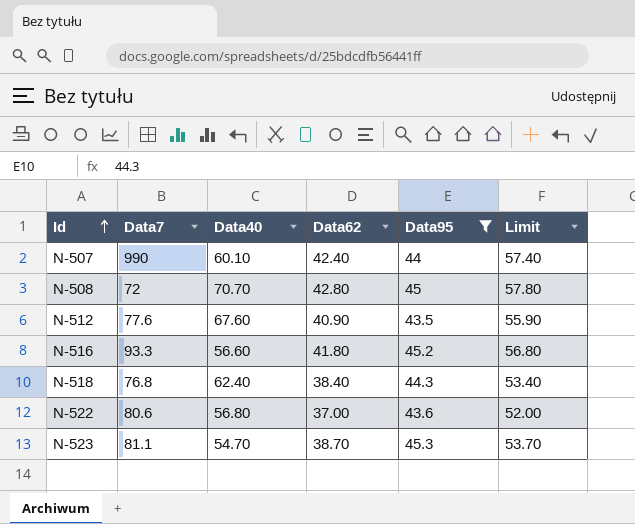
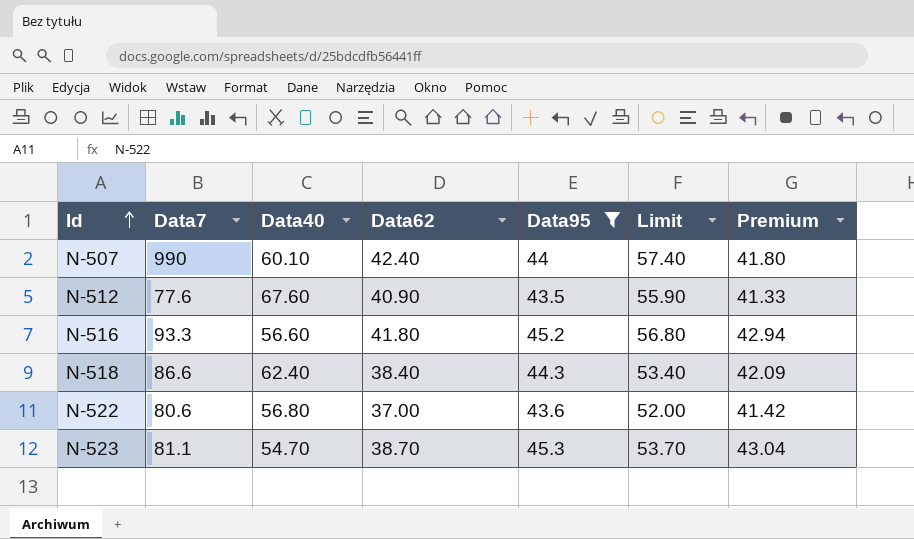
column Premium | formula: none -> [Data95] * 0.95
row N-508: 72 | 70.70 | 42.80 | 45 | 57.80 -> none
N-518 | Data7: 76.8 -> 86.6

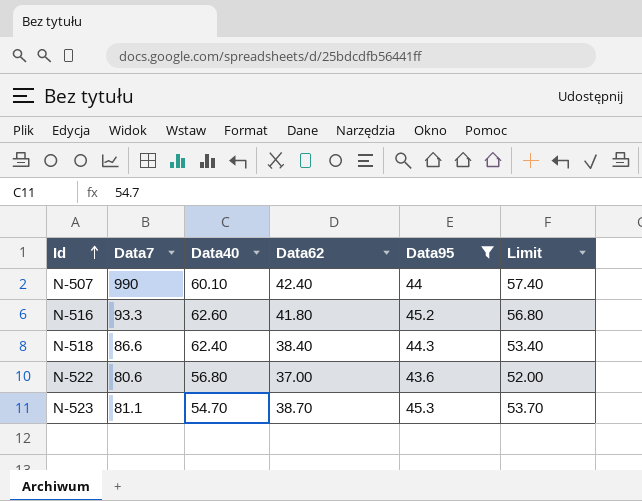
column Premium | formula: [Data95] * 0.95 -> none
row N-512: 77.6 | 67.60 | 40.90 | 43.5 | 55.90 | 41.33 -> none
N-516 | Data40: 56.60 -> 62.60

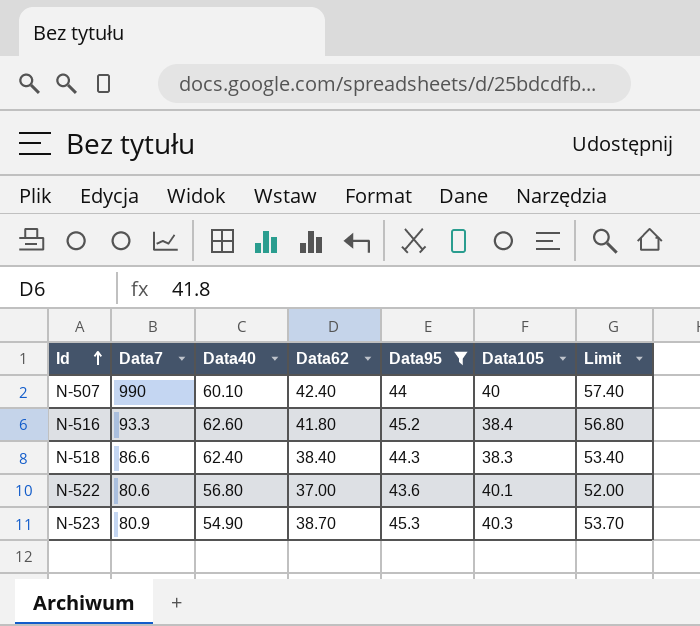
column Data105 | position: none -> 6
N-523 | Data7: 81.1 -> 80.9
N-523 | Data40: 54.70 -> 54.90

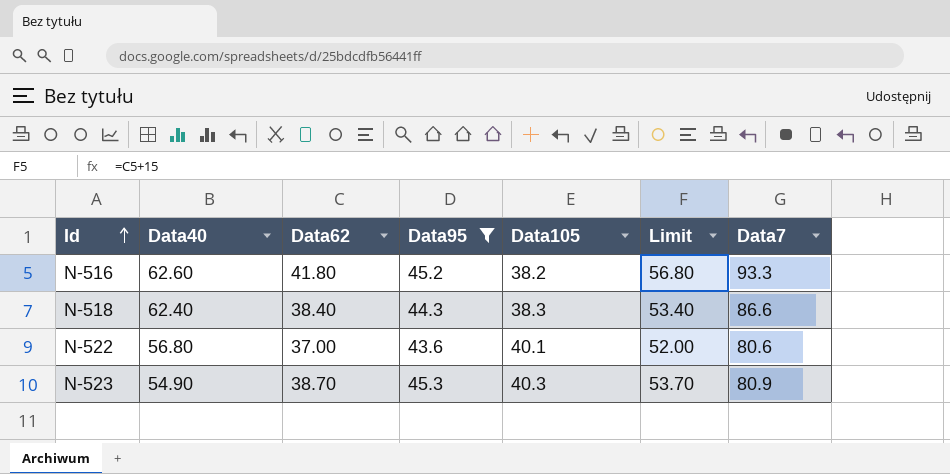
column Data7 | position: 2 -> 7
row N-507: 990 | 60.10 | 42.40 | 44 | 40 | 57.40 -> none
N-516 | Data105: 38.4 -> 38.2

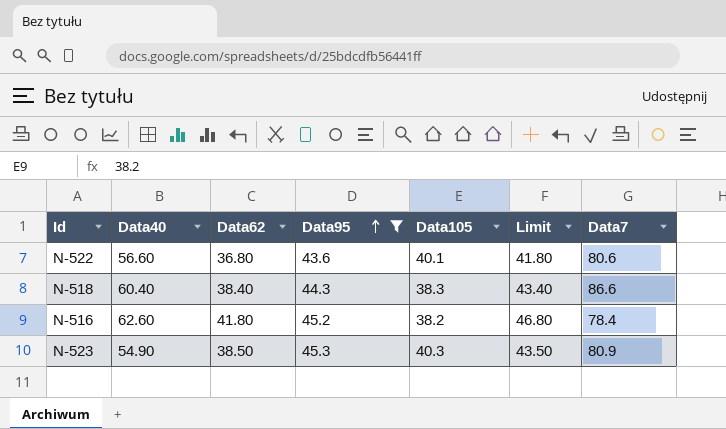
row order: Id ascending -> Data95 ascending
column Limit | formula: [Data62] + 15 -> [Data62] + 5
N-522 | Data40: 56.80 -> 56.60
N-522 | Data62: 37.00 -> 36.80
N-518 | Data40: 62.40 -> 60.40
N-516 | Data7: 93.3 -> 78.4
N-523 | Data62: 38.70 -> 38.50

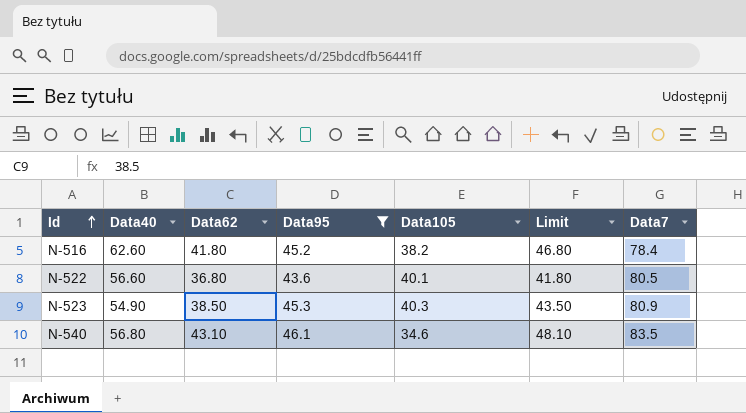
row order: Data95 ascending -> Id ascending
row N-518: 60.40 | 38.40 | 44.3 | 38.3 | 43.40 | 86.6 -> none
N-522 | Data7: 80.6 -> 80.5
row N-540: none -> 56.80 | 43.10 | 46.1 | 34.6 | 48.10 | 83.5

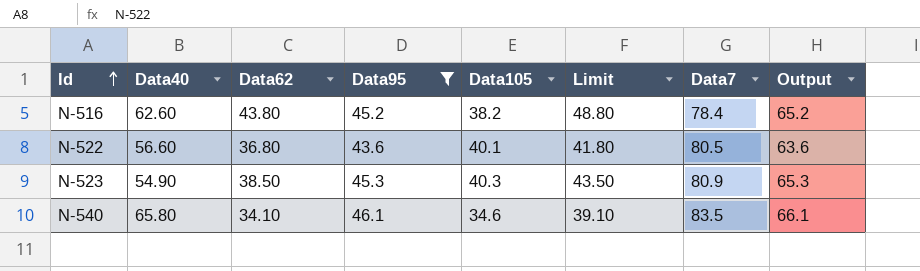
column Output | formula: none -> [Data95] + 20
N-516 | Data62: 41.80 -> 43.80
N-516 | Limit: 46.80 -> 48.80
N-540 | Data40: 56.80 -> 65.80
N-540 | Data62: 43.10 -> 34.10
N-540 | Limit: 48.10 -> 39.10

